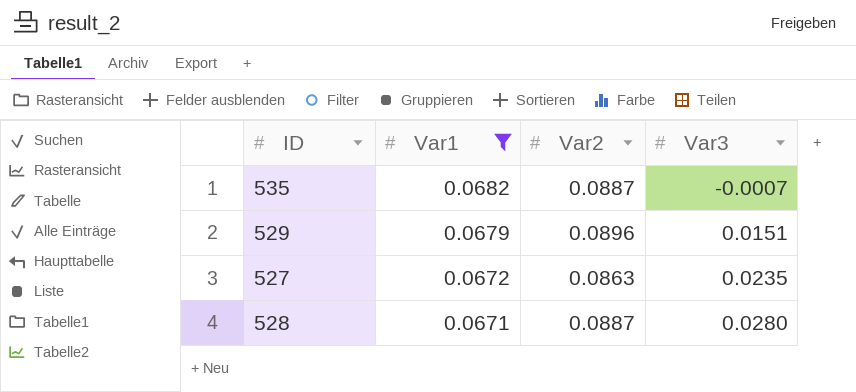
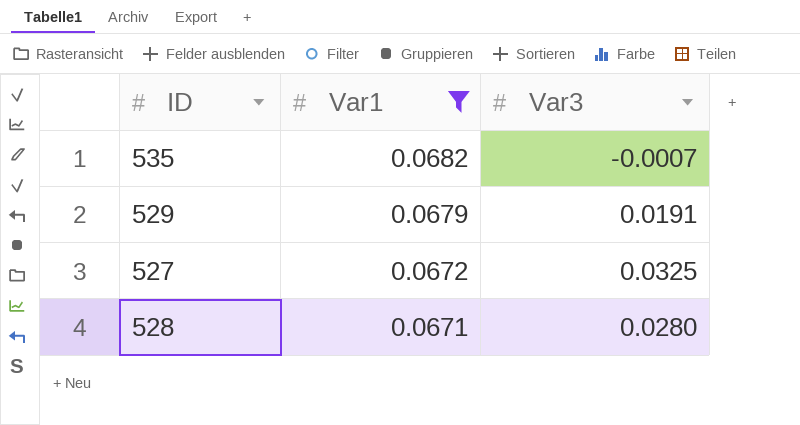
column Var2 | position: 3 -> none
529 | Var3: 0.0151 -> 0.0191
527 | Var3: 0.0235 -> 0.0325

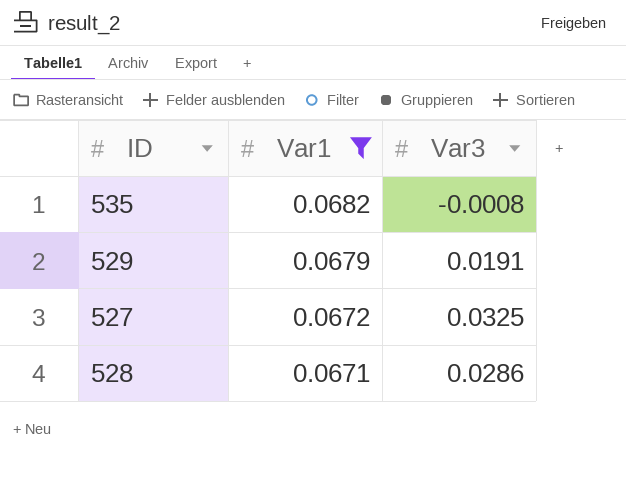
535 | Var3: -0.0007 -> -0.0008
528 | Var3: 0.0280 -> 0.0286

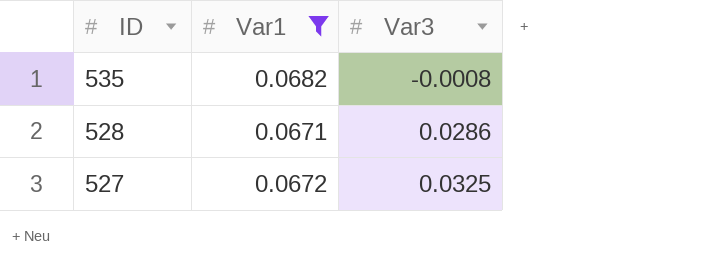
row order: Var1 descending -> ID descending
row 529: 0.0679 | 0.0191 -> none

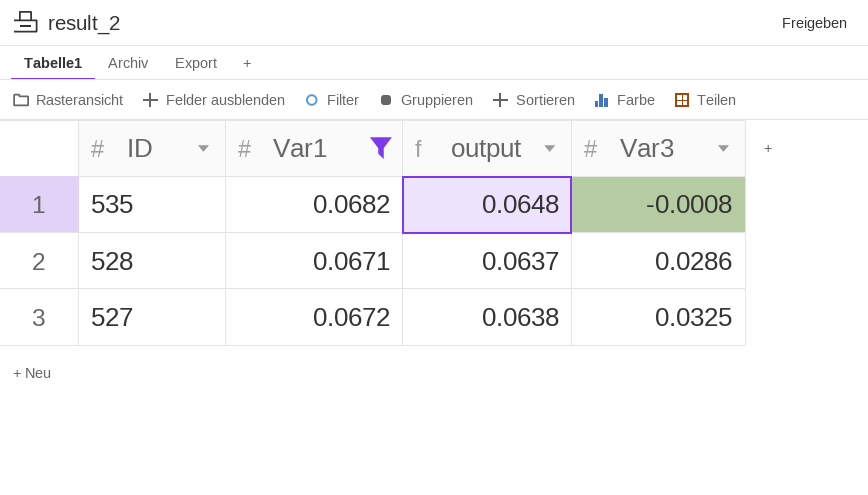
column output | formula: none -> [Var1] * 0.95

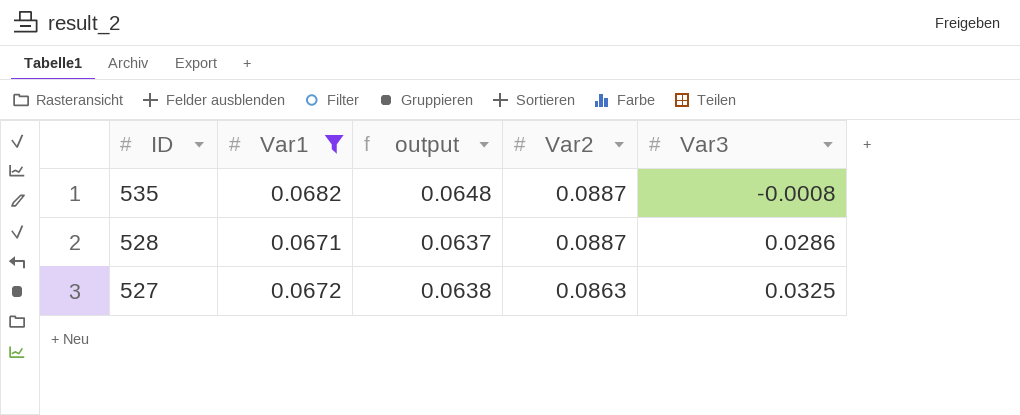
column Var2 | position: none -> 4

